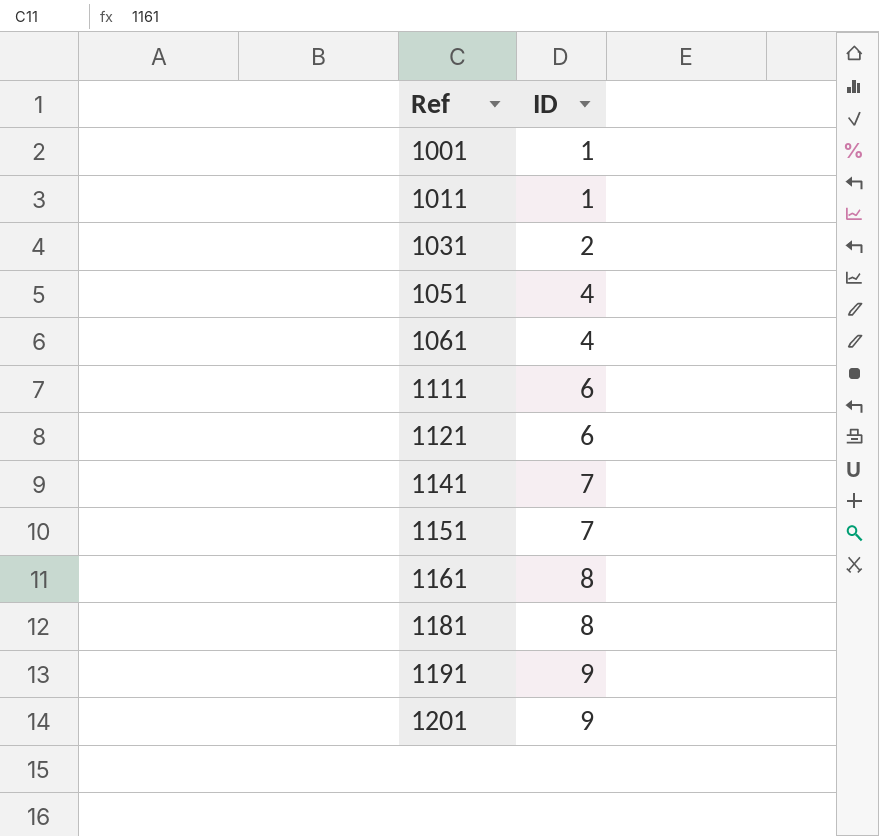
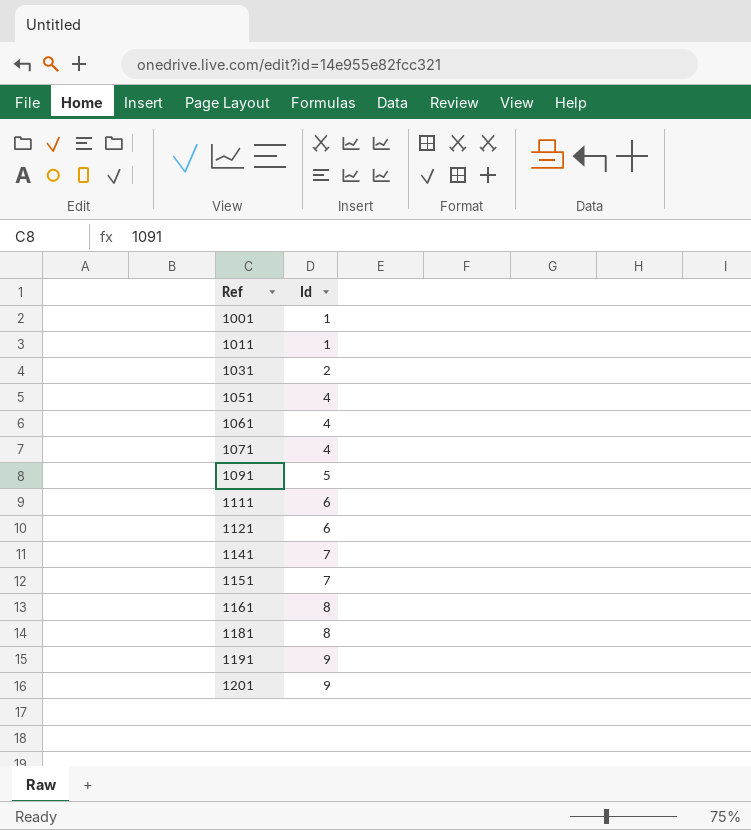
column name: ID -> Id
row 1071: none -> 4
row 1091: none -> 5

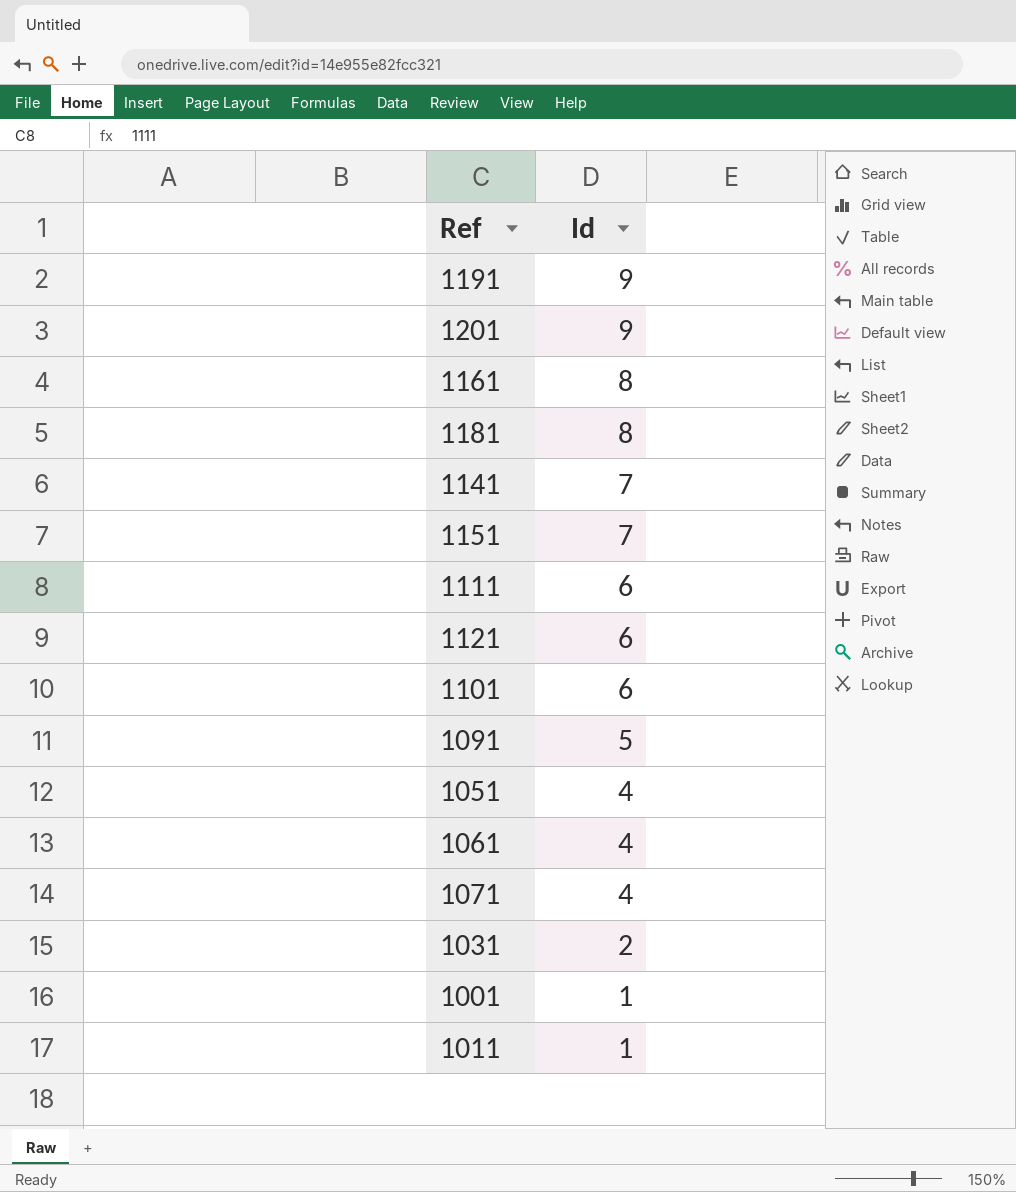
row order: Ref ascending -> Id descending
row 1101: none -> 6

